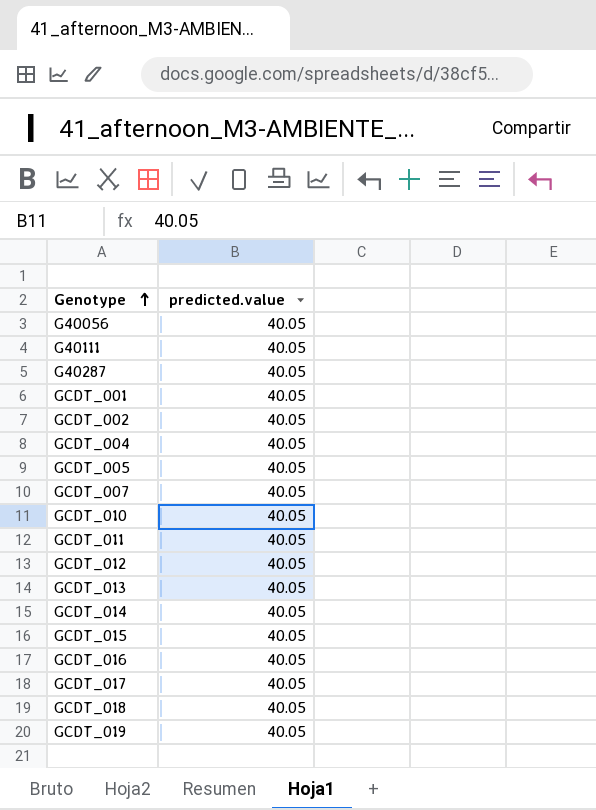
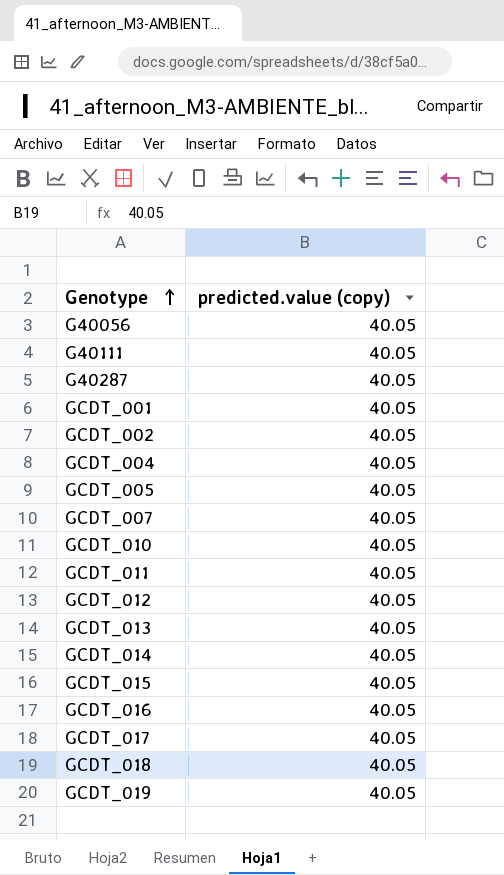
column name: predicted.value -> predicted.value (copy)

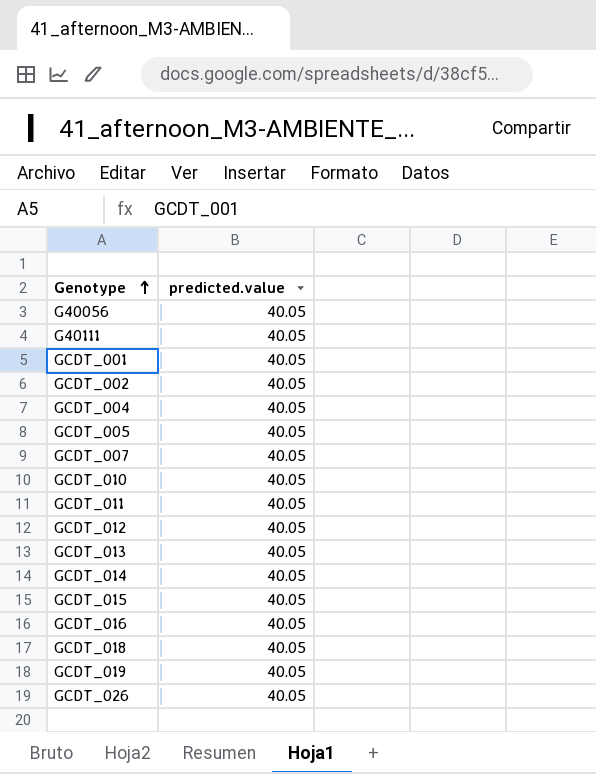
column name: predicted.value (copy) -> predicted.value
row G40287: 40.05 -> none
row GCDT_017: 40.05 -> none
row GCDT_026: none -> 40.05

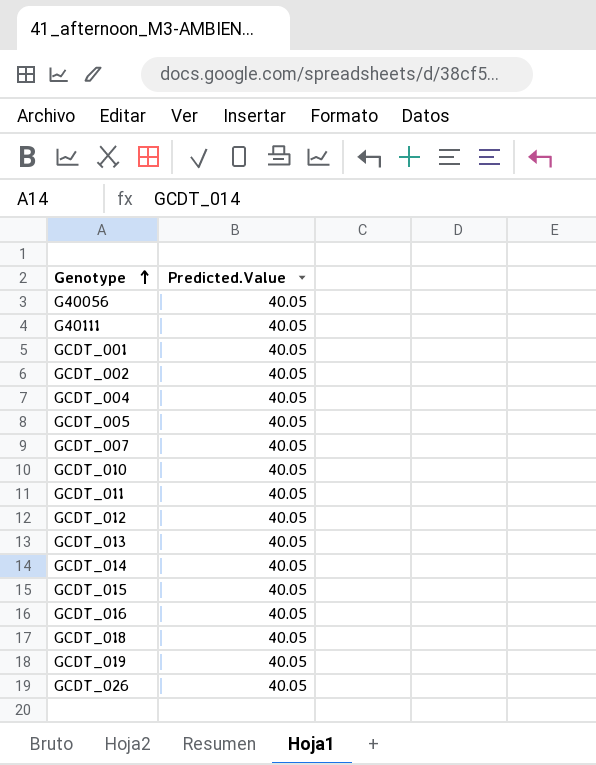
column name: predicted.value -> Predicted.Value

